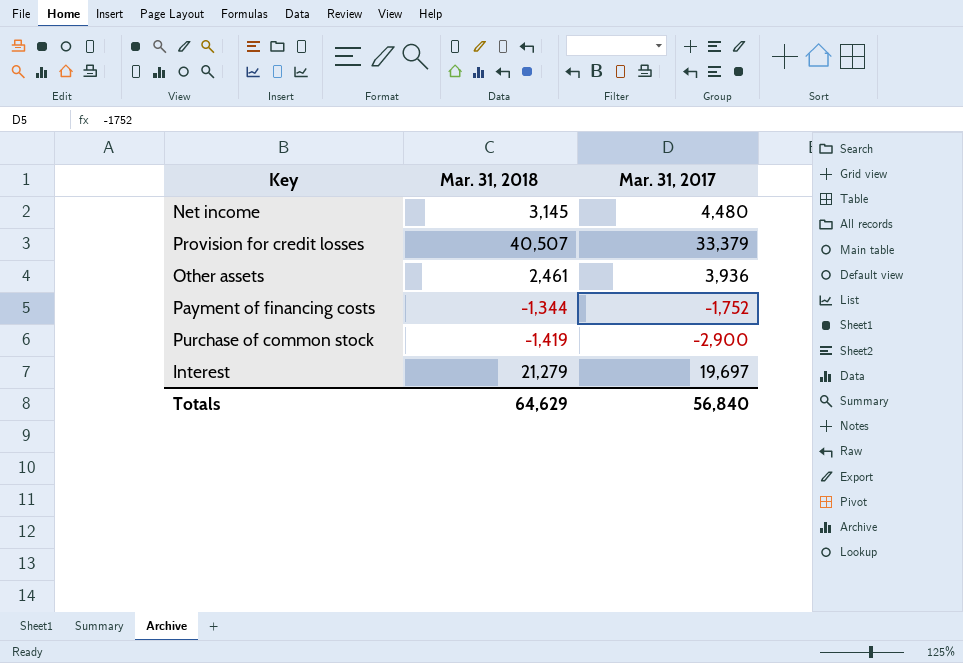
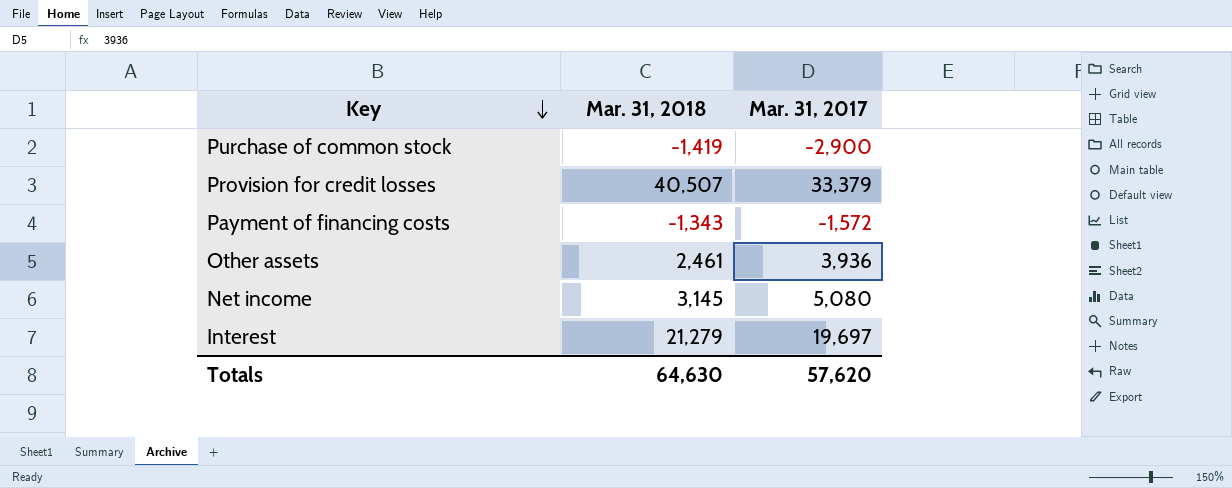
row order: none -> Key descending
Payment of financing costs | Mar. 31, 2018: -1,344 -> -1,343
Payment of financing costs | Mar. 31, 2017: -1,752 -> -1,572
Net income | Mar. 31, 2017: 4,480 -> 5,080
Totals | Mar. 31, 2018: 64,629 -> 64,630
Totals | Mar. 31, 2017: 56,840 -> 57,620

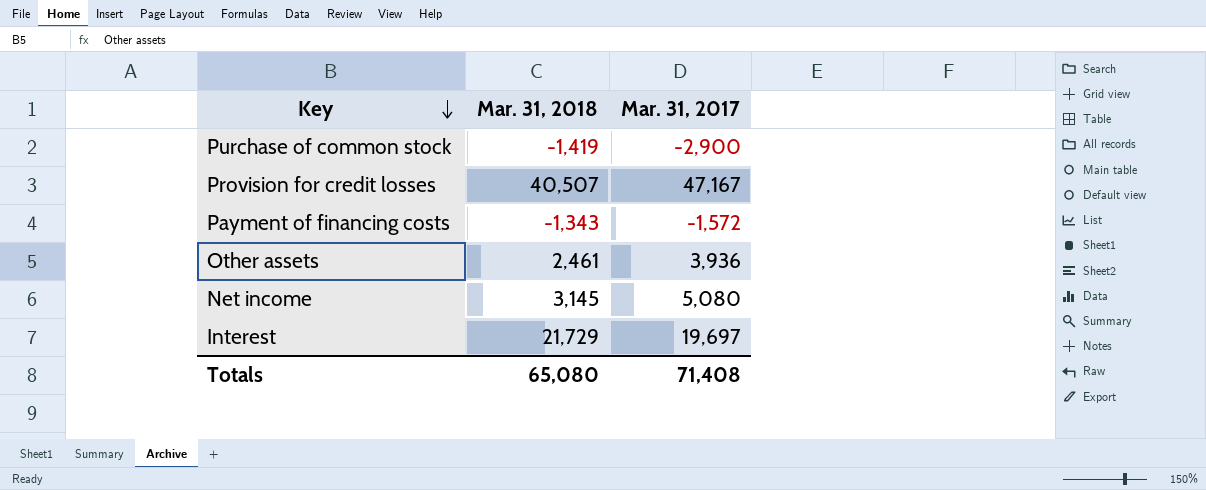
Provision for credit losses | Mar. 31, 2017: 33,379 -> 47,167
Interest | Mar. 31, 2018: 21,279 -> 21,729
Totals | Mar. 31, 2018: 64,630 -> 65,080
Totals | Mar. 31, 2017: 57,620 -> 71,408

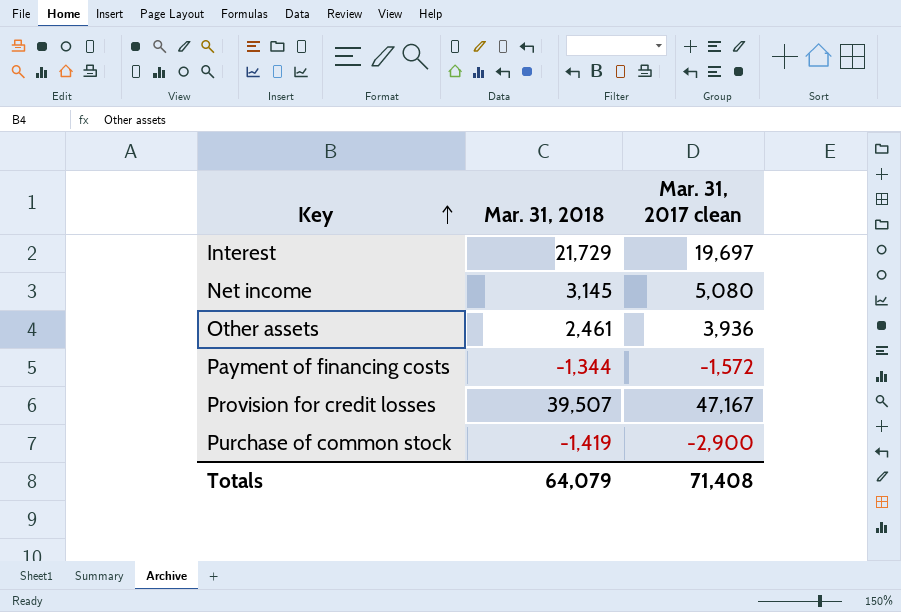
row order: Key descending -> Key ascending
column name: Mar. 31, 2017 -> Mar. 31, 2017 clean
Payment of financing costs | Mar. 31, 2018: -1,343 -> -1,344
Provision for credit losses | Mar. 31, 2018: 40,507 -> 39,507
Totals | Mar. 31, 2018: 65,080 -> 64,079

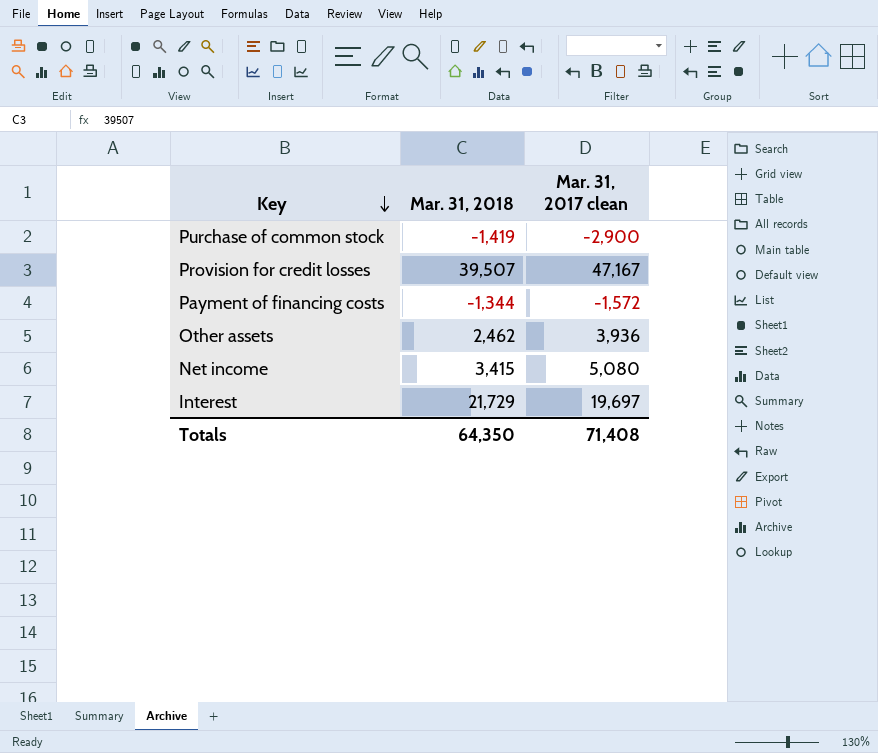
row order: Key ascending -> Key descending
Other assets | Mar. 31, 2018: 2,461 -> 2,462
Net income | Mar. 31, 2018: 3,145 -> 3,415
Totals | Mar. 31, 2018: 64,079 -> 64,350

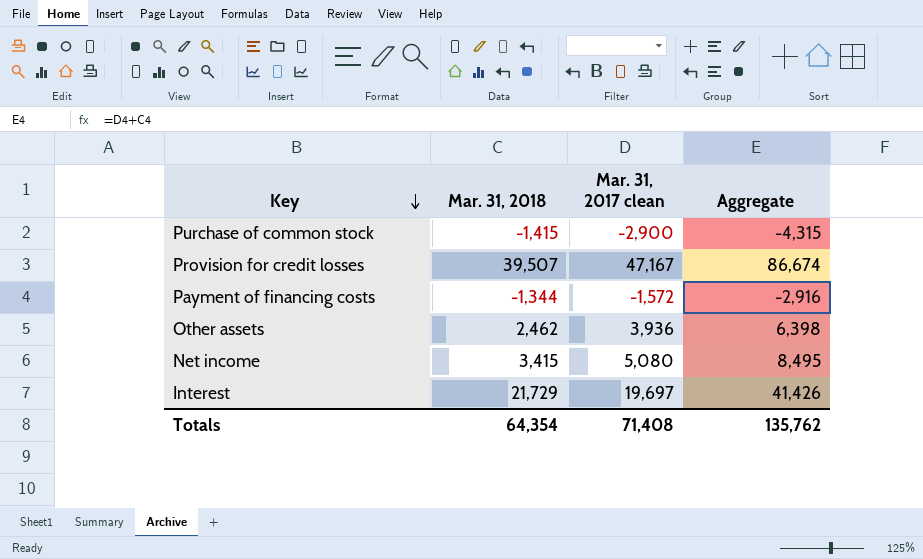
column Aggregate | formula: none -> [Mar. 31, 2018] + [Mar. 31, 2017 clean]
Purchase of common stock | Mar. 31, 2018: -1,419 -> -1,415
Totals | Mar. 31, 2018: 64,350 -> 64,354

